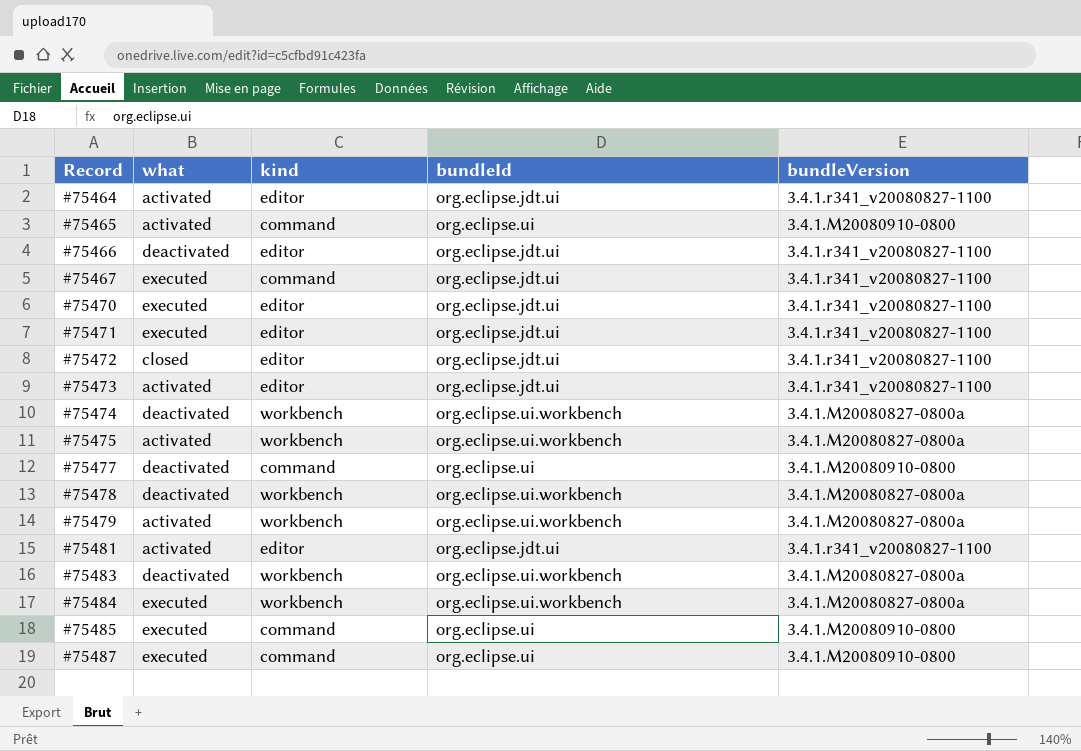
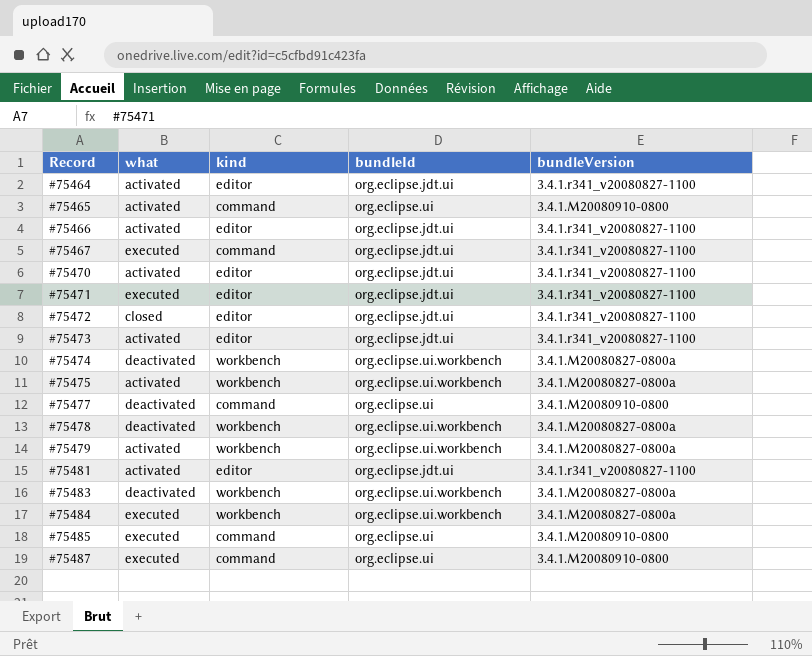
#75466 | what: deactivated -> activated
#75470 | what: executed -> activated

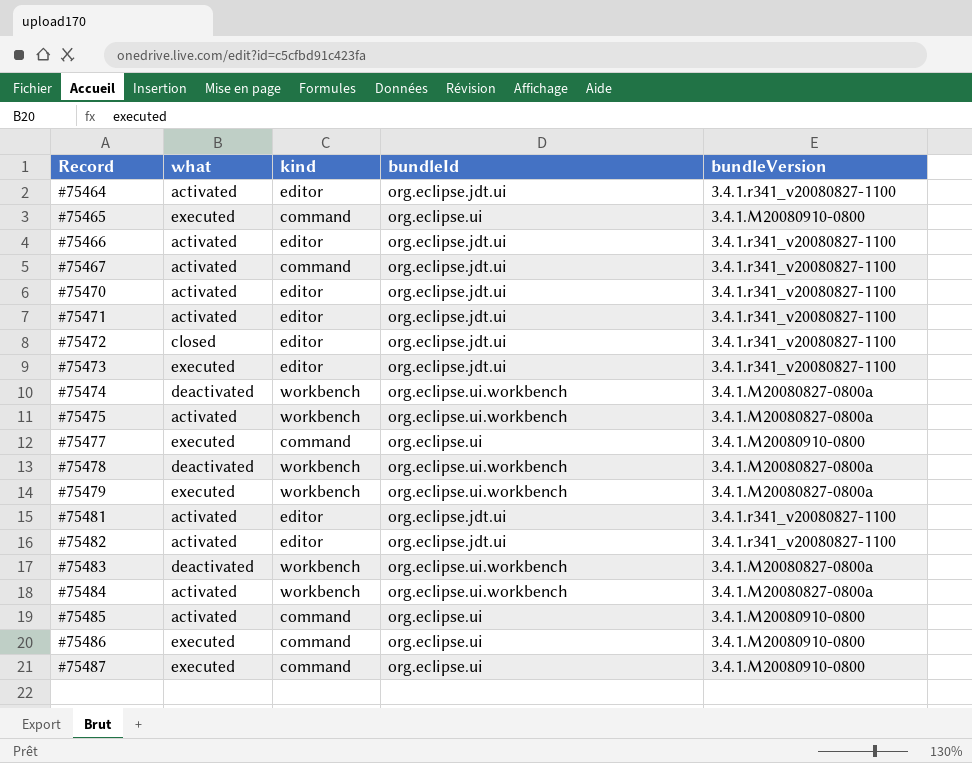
#75465 | what: activated -> executed
#75467 | what: executed -> activated
#75471 | what: executed -> activated
#75473 | what: activated -> executed
#75477 | what: deactivated -> executed
#75479 | what: activated -> executed
row #75482: none -> activated | editor | org.eclipse.jdt.ui | 3.4.1.r341_v20080827-1100
#75484 | what: executed -> activated
#75485 | what: executed -> activated
row #75486: none -> executed | command | org.eclipse.ui | 3.4.1.M20080910-0800

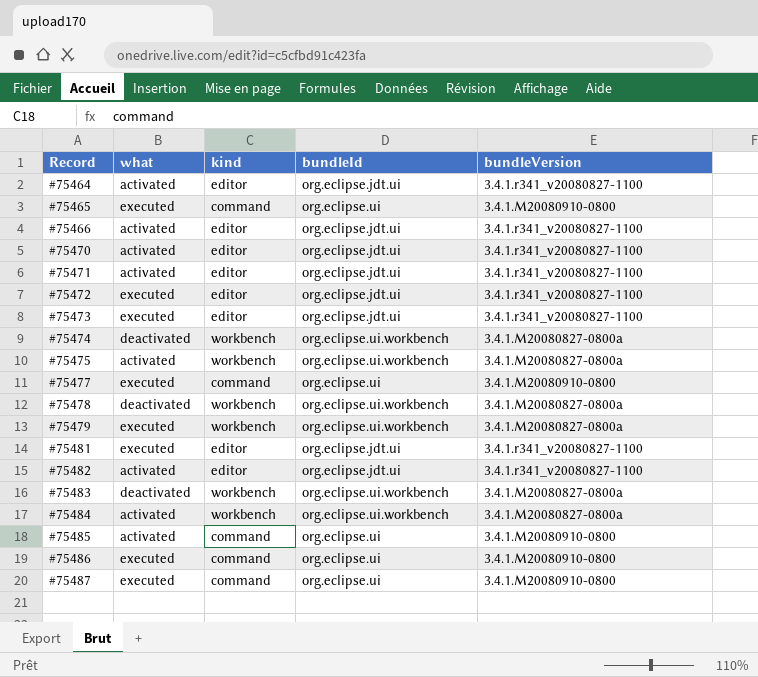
row #75467: activated | command | org.eclipse.jdt.ui | 3.4.1.r341_v20080827-1100 -> none
#75472 | what: closed -> executed
#75481 | what: activated -> executed

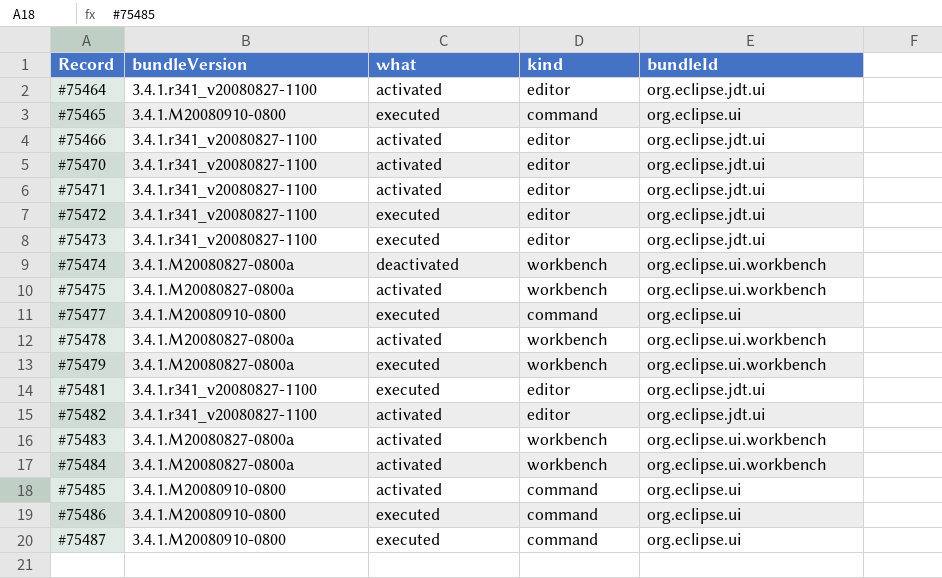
column bundleVersion | position: 5 -> 2
#75478 | what: deactivated -> activated
#75483 | what: deactivated -> activated

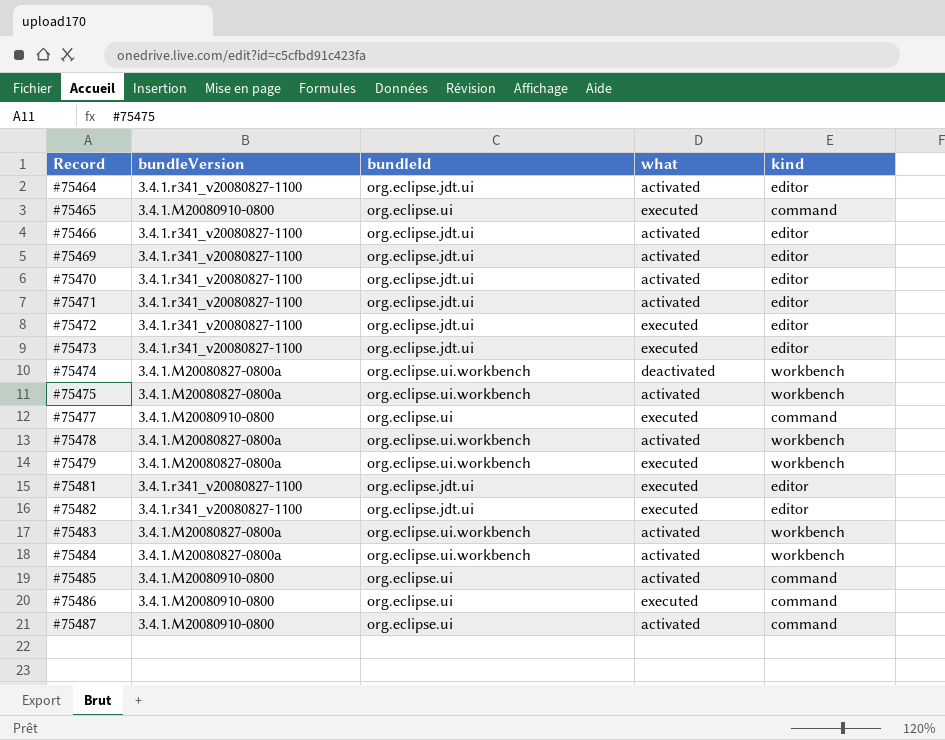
column bundleId | position: 5 -> 3
row #75469: none -> 3.4.1.r341_v20080827-1100 | org.eclipse.jdt.ui | activated | editor
#75482 | what: activated -> executed
#75487 | what: executed -> activated

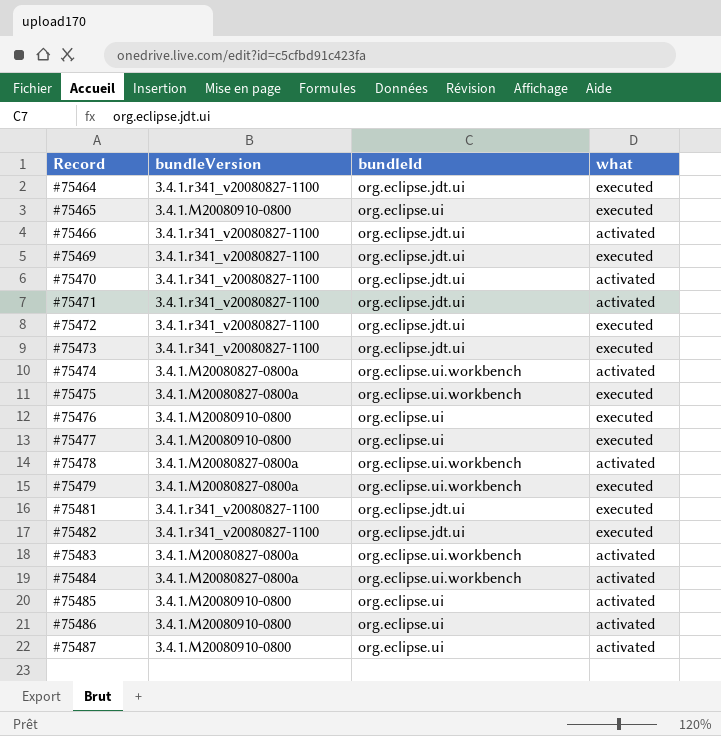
column kind | position: 5 -> none
#75464 | what: activated -> executed
#75469 | what: activated -> executed
#75474 | what: deactivated -> activated
#75475 | what: activated -> executed
row #75476: none -> 3.4.1.M20080910-0800 | org.eclipse.ui | executed
#75486 | what: executed -> activated

